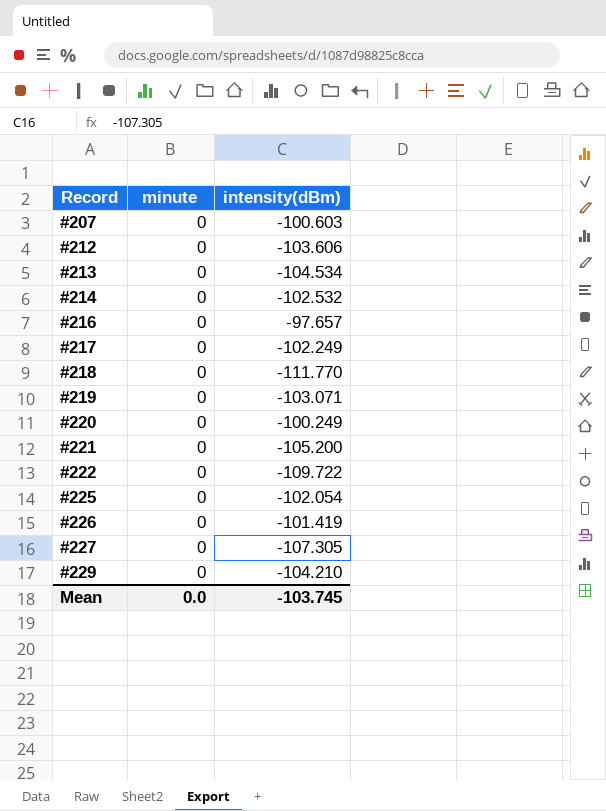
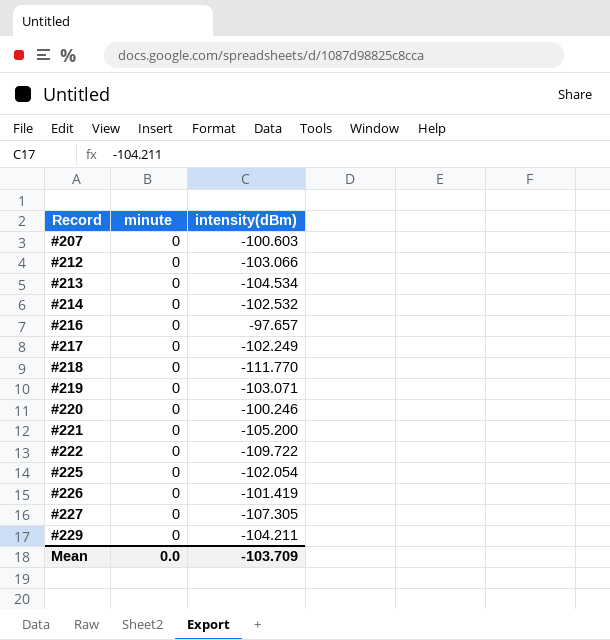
#212 | intensity(dBm): -103.606 -> -103.066
#220 | intensity(dBm): -100.249 -> -100.246
#229 | intensity(dBm): -104.210 -> -104.211
Mean | intensity(dBm): -103.745 -> -103.709

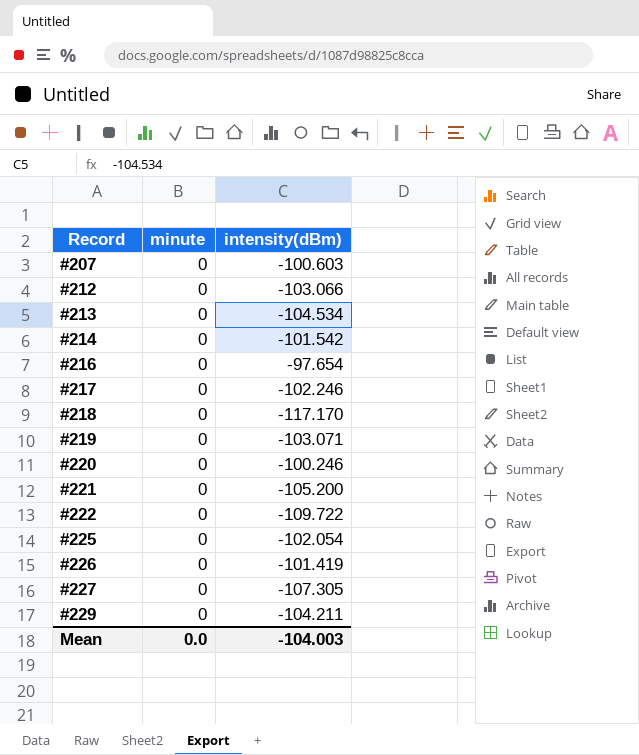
#214 | intensity(dBm): -102.532 -> -101.542
#216 | intensity(dBm): -97.657 -> -97.654
#217 | intensity(dBm): -102.249 -> -102.246
#218 | intensity(dBm): -111.770 -> -117.170
Mean | intensity(dBm): -103.709 -> -104.003

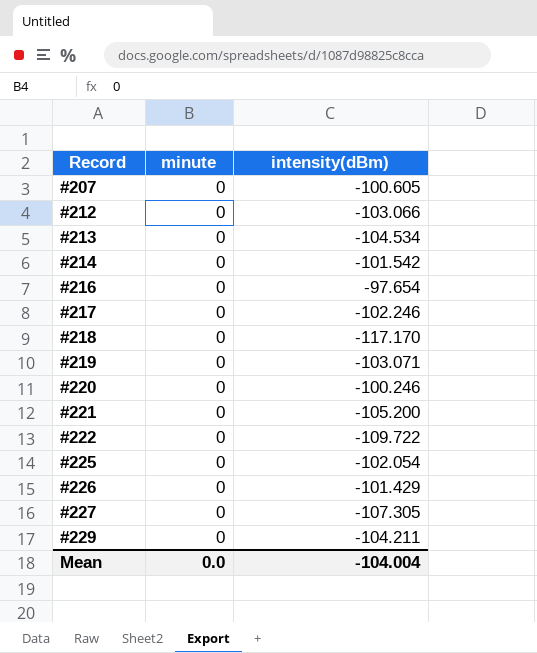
#207 | intensity(dBm): -100.603 -> -100.605
#226 | intensity(dBm): -101.419 -> -101.429
Mean | intensity(dBm): -104.003 -> -104.004

